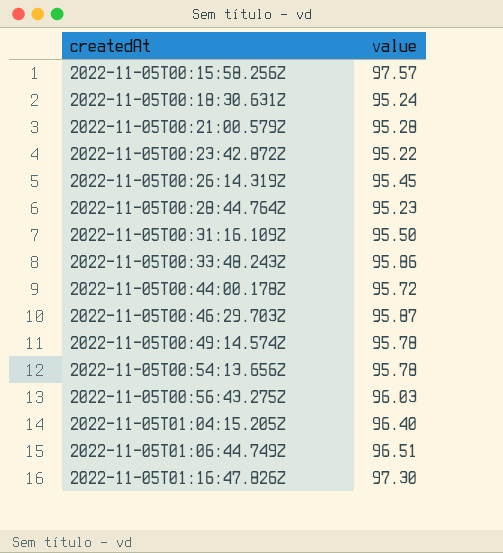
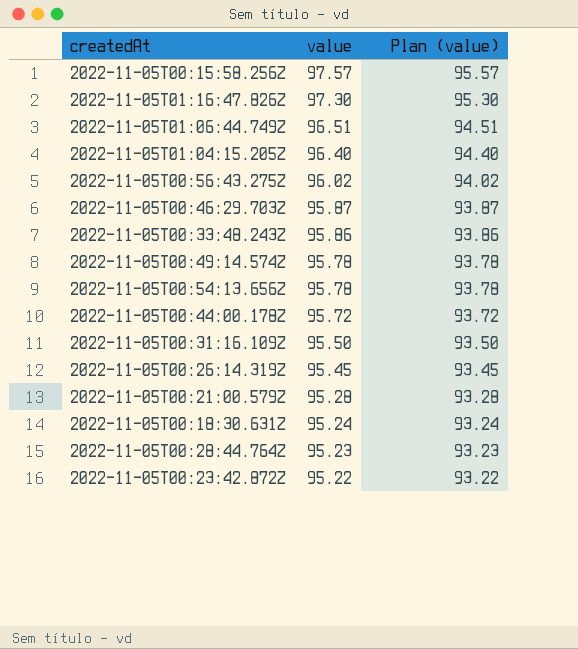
row order: createdAt ascending -> value descending
column Plan (value) | formula: none -> [value] - 2
2022-11-05T00:56:43.275Z | value: 96.03 -> 96.02

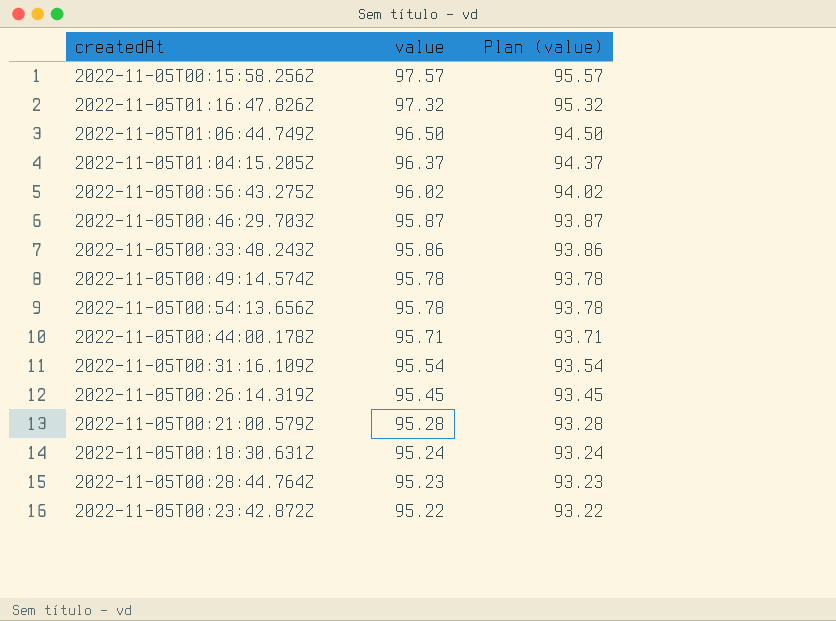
2022-11-05T01:16:47.826Z | value: 97.30 -> 97.32
2022-11-05T01:16:47.826Z | Plan (value): 95.30 -> 95.32
2022-11-05T01:06:44.749Z | value: 96.51 -> 96.50
2022-11-05T01:06:44.749Z | Plan (value): 94.51 -> 94.50
2022-11-05T01:04:15.205Z | value: 96.40 -> 96.37
2022-11-05T01:04:15.205Z | Plan (value): 94.40 -> 94.37
2022-11-05T00:44:00.178Z | value: 95.72 -> 95.71
2022-11-05T00:44:00.178Z | Plan (value): 93.72 -> 93.71
2022-11-05T00:31:16.109Z | value: 95.50 -> 95.54
2022-11-05T00:31:16.109Z | Plan (value): 93.50 -> 93.54

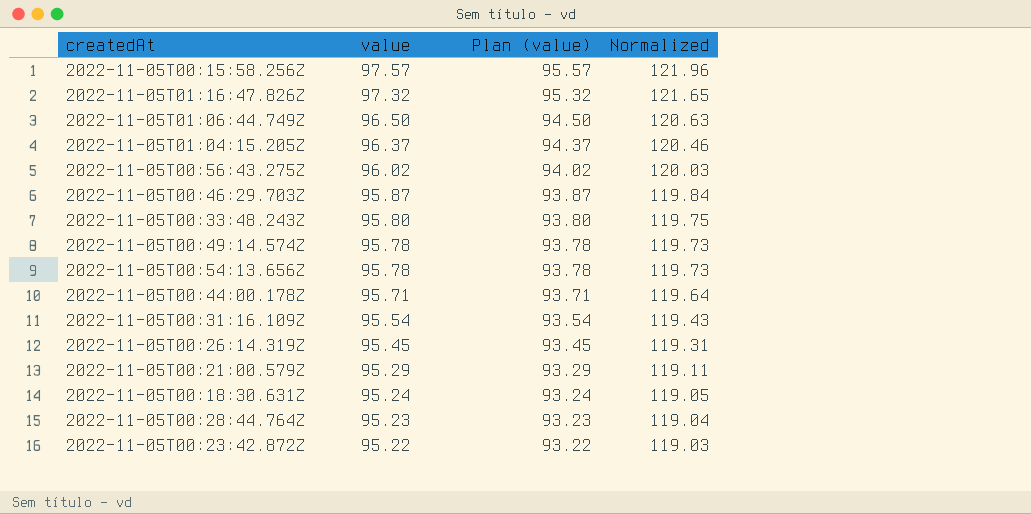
column Normalized | formula: none -> [value] * 1.25
2022-11-05T00:33:48.243Z | value: 95.86 -> 95.80
2022-11-05T00:33:48.243Z | Plan (value): 93.86 -> 93.80
2022-11-05T00:21:00.579Z | value: 95.28 -> 95.29
2022-11-05T00:21:00.579Z | Plan (value): 93.28 -> 93.29

